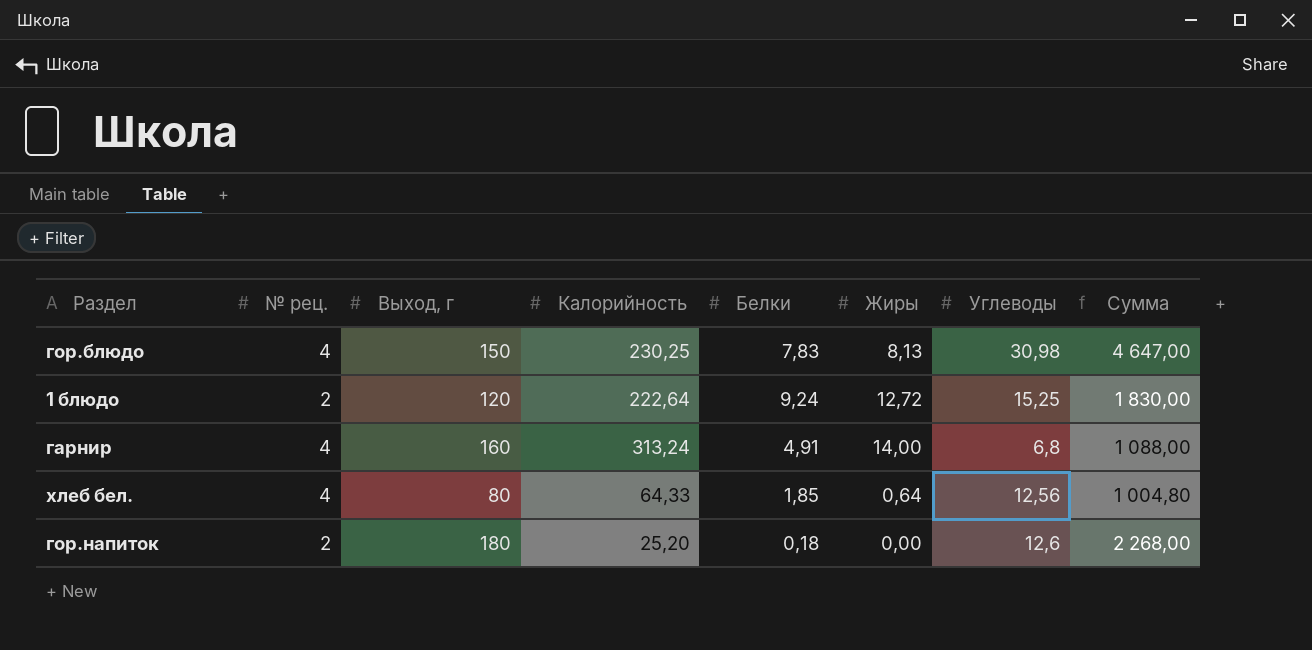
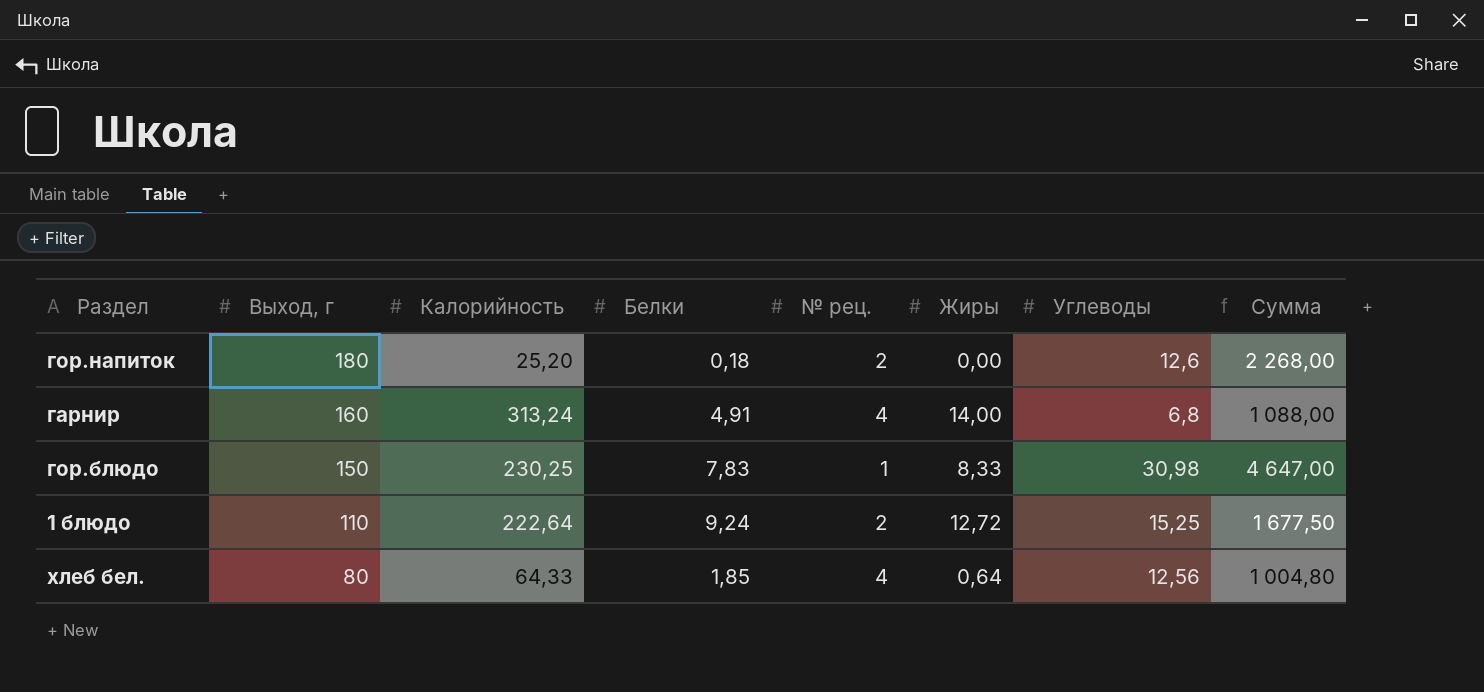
row order: none -> Выход, г descending
column № рец. | position: 2 -> 5
гор.блюдо | № рец.: 4 -> 1
гор.блюдо | Жиры: 8,13 -> 8,33
1 блюдо | Выход, г: 120 -> 110
1 блюдо | Сумма: 1 830,00 -> 1 677,50

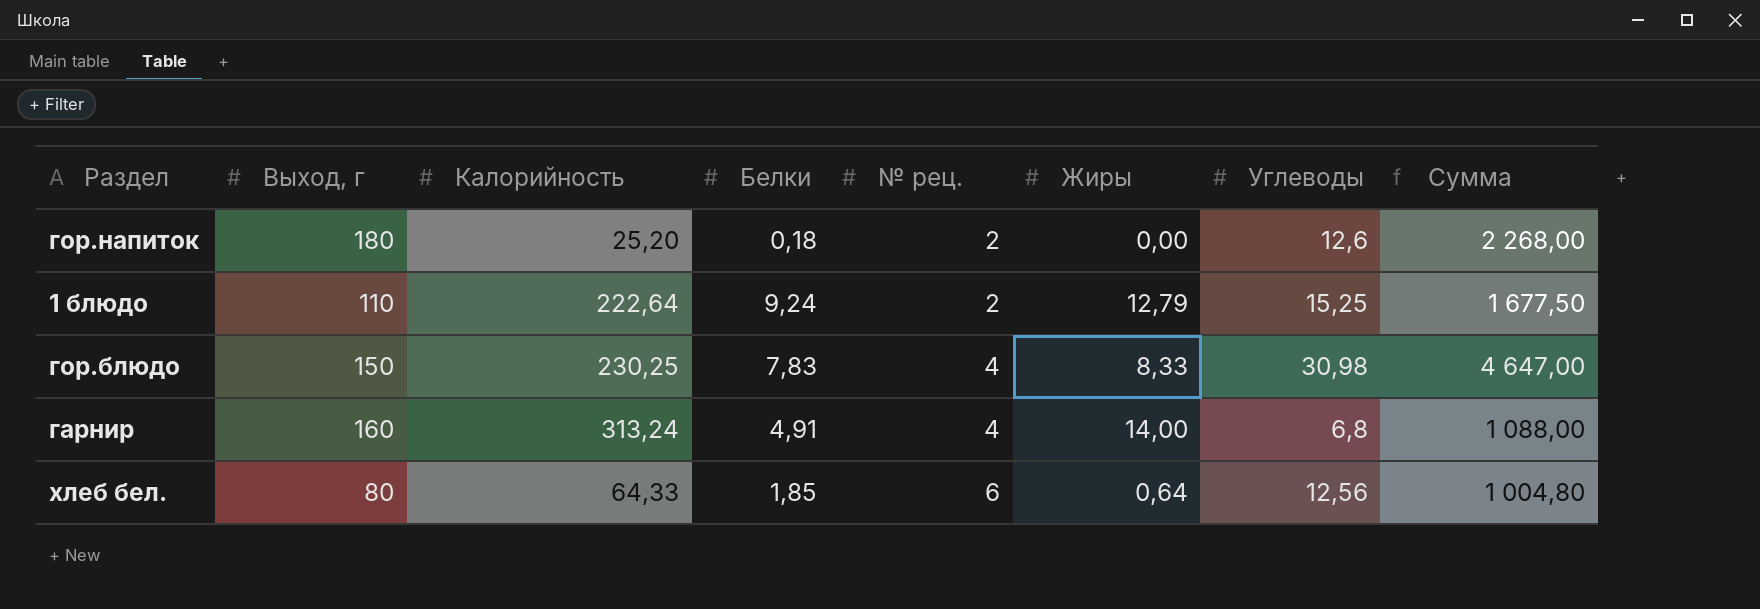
row order: Выход, г descending -> № рец. ascending
1 блюдо | Жиры: 12,72 -> 12,79
гор.блюдо | № рец.: 1 -> 4
хлеб бел. | № рец.: 4 -> 6

